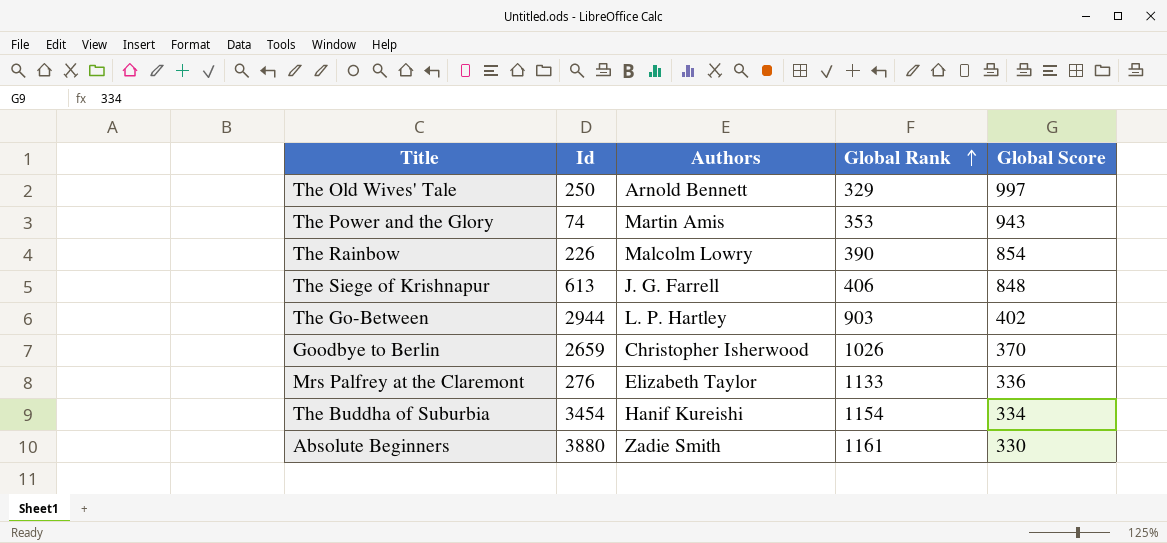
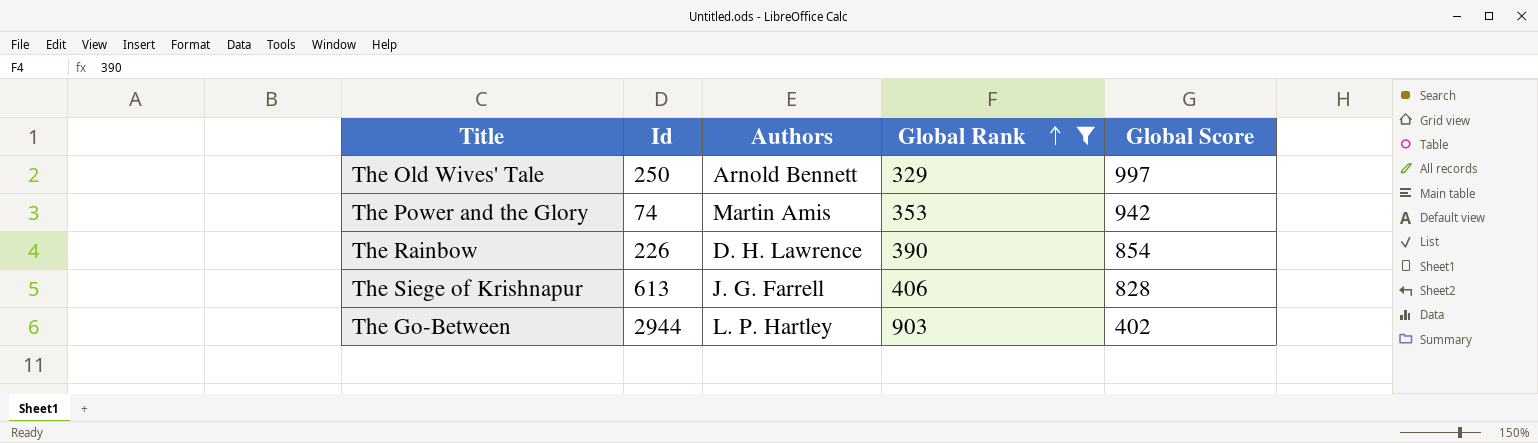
filter: none -> Global Rank <= 903
The Power and the Glory | Global Score: 943 -> 942
The Rainbow | Authors: Malcolm Lowry -> D. H. Lawrence
The Siege of Krishnapur | Global Score: 848 -> 828

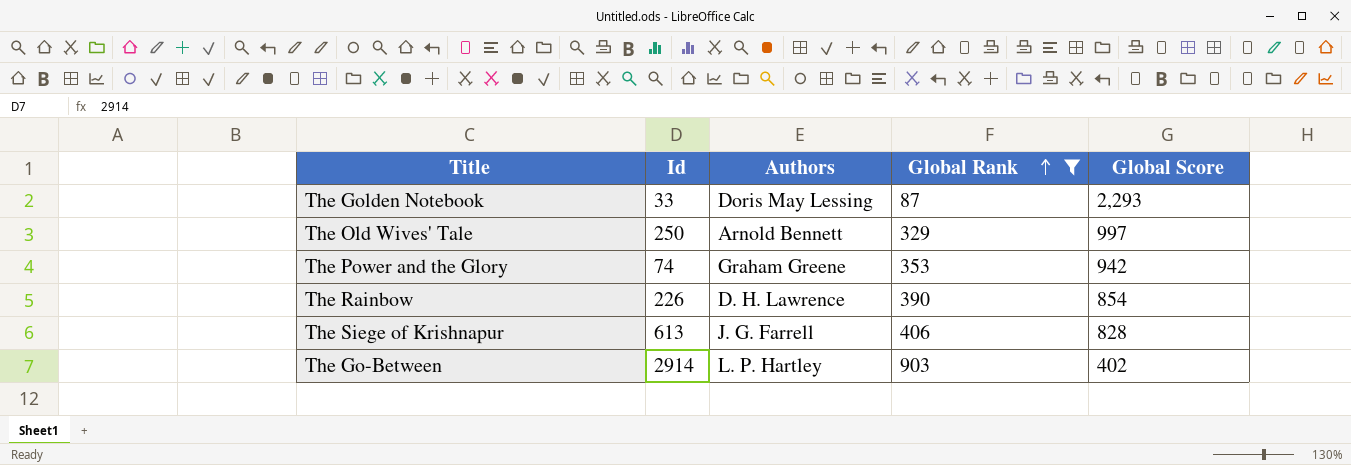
row The Golden Notebook: none -> 33 | Doris May Lessing | 87 | 2,293
The Power and the Glory | Authors: Martin Amis -> Graham Greene
The Go-Between | Id: 2944 -> 2914

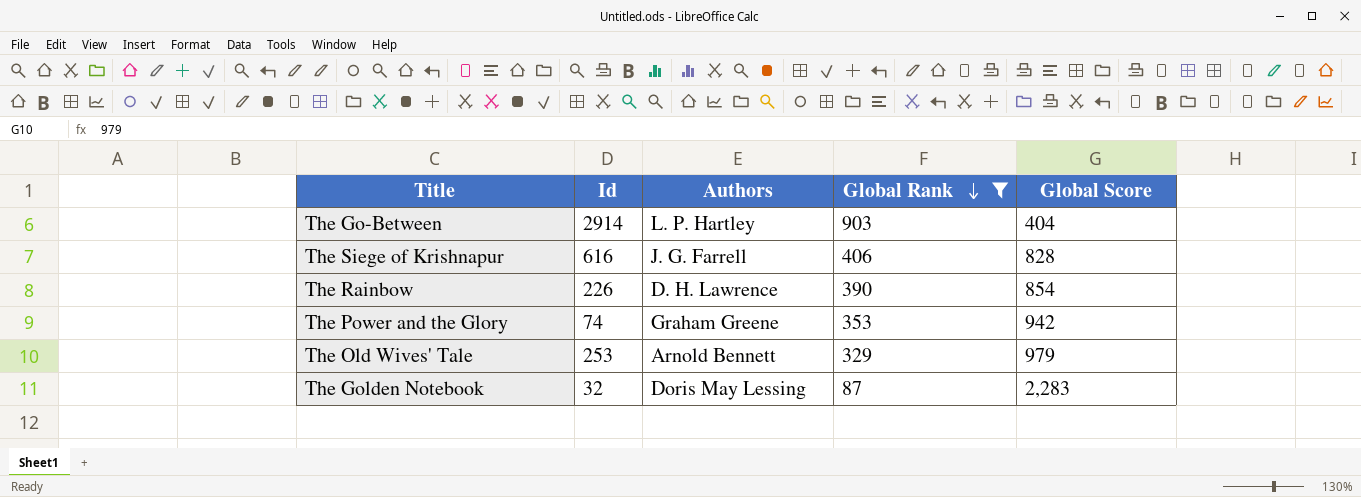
row order: Global Rank ascending -> Global Rank descending
The Go-Between | Global Score: 402 -> 404
The Siege of Krishnapur | Id: 613 -> 616
The Old Wives' Tale | Id: 250 -> 253
The Old Wives' Tale | Global Score: 997 -> 979
The Golden Notebook | Id: 33 -> 32
The Golden Notebook | Global Score: 2,293 -> 2,283

